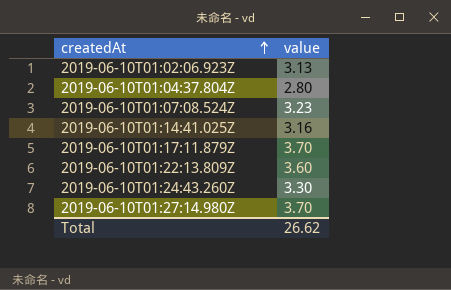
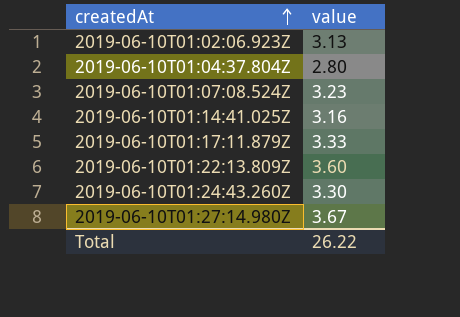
2019-06-10T01:17:11.879Z | value: 3.70 -> 3.33
2019-06-10T01:27:14.980Z | value: 3.70 -> 3.67
Total | value: 26.62 -> 26.22

